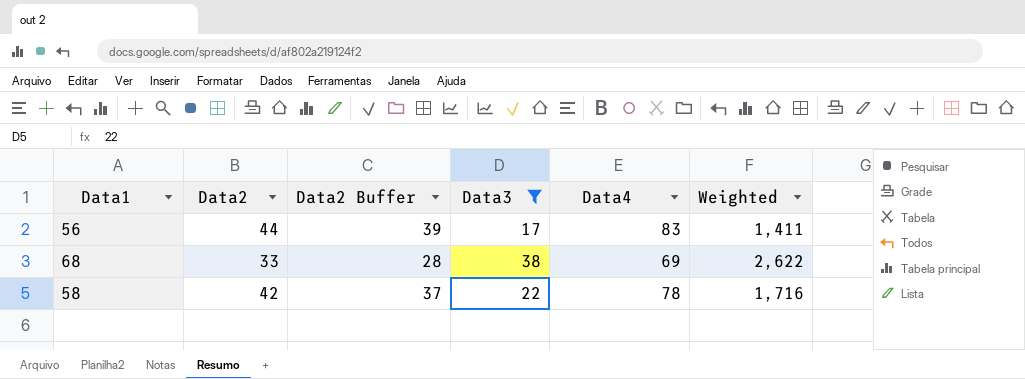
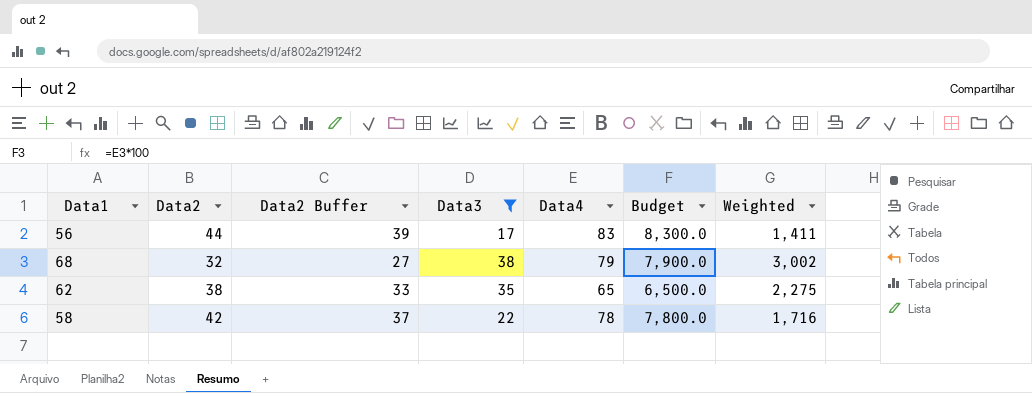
column Budget | formula: none -> [Data4] * 100
68 | Data2: 33 -> 32
68 | Data2 Buffer: 28 -> 27
68 | Data4: 69 -> 79
68 | Weighted: 2,622 -> 3,002
row 62: none -> 38 | 33 | 35 | 65 | 6,500.0 | 2,275

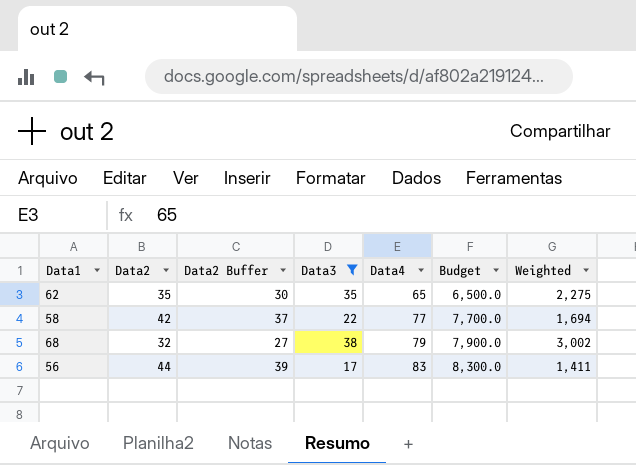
row order: none -> Data4 ascending
62 | Data2: 38 -> 35
62 | Data2 Buffer: 33 -> 30
58 | Data4: 78 -> 77
58 | Budget: 7,800.0 -> 7,700.0
58 | Weighted: 1,716 -> 1,694

